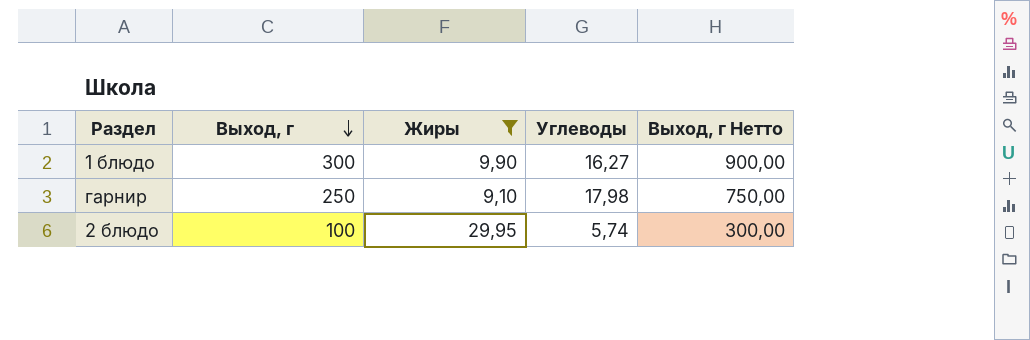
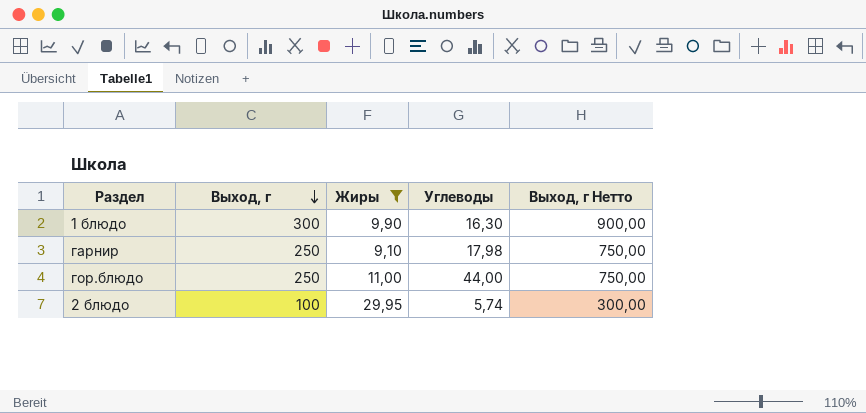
1 блюдо | Углеводы: 16,27 -> 16,30
row гор.блюдо: none -> 250 | 11,00 | 44,00 | 750,00

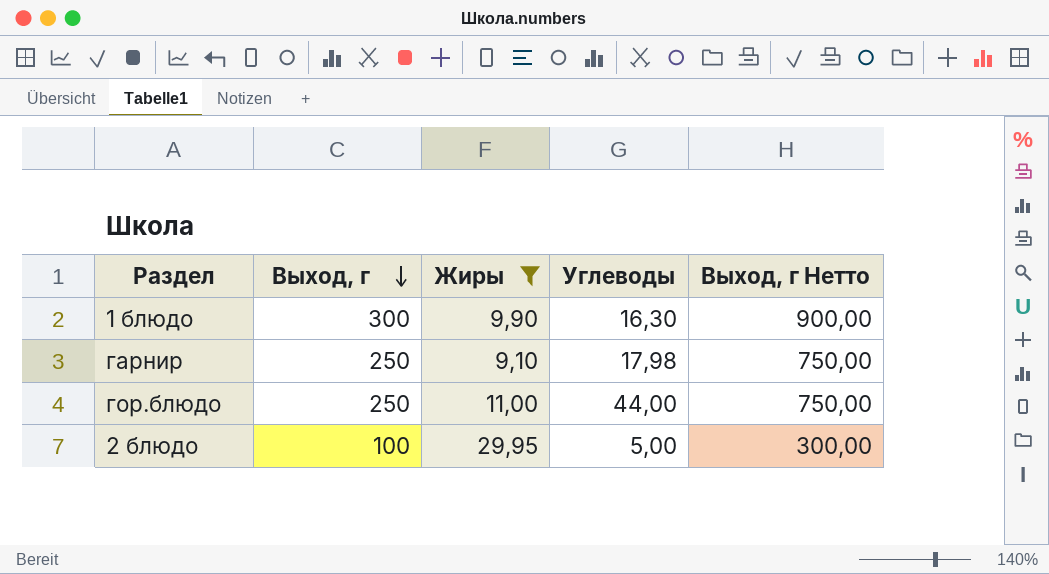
2 блюдо | Углеводы: 5,74 -> 5,00

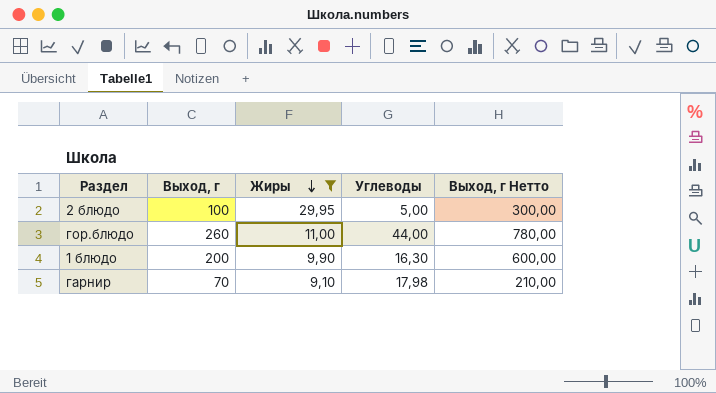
row order: Выход, г descending -> Жиры descending
гор.блюдо | Выход, г: 250 -> 260
гор.блюдо | Выход, г Нетто: 750,00 -> 780,00
1 блюдо | Выход, г: 300 -> 200
1 блюдо | Выход, г Нетто: 900,00 -> 600,00
гарнир | Выход, г: 250 -> 70
гарнир | Выход, г Нетто: 750,00 -> 210,00

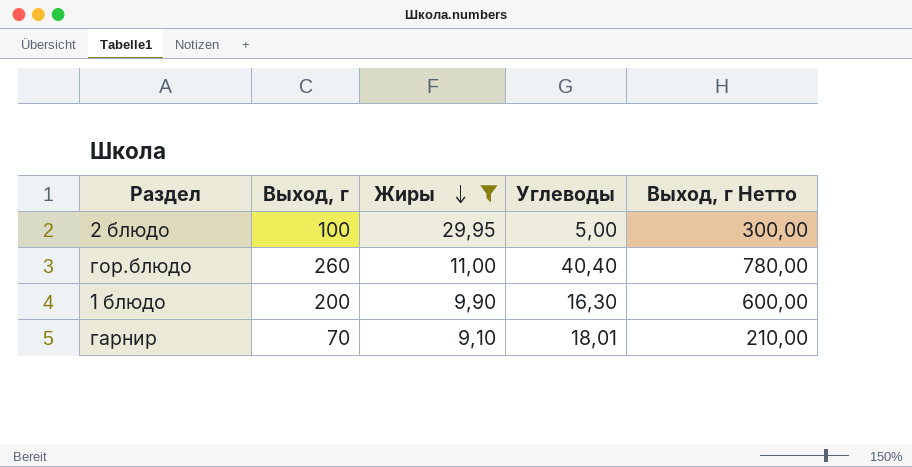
гор.блюдо | Углеводы: 44,00 -> 40,40
гарнир | Углеводы: 17,98 -> 18,01

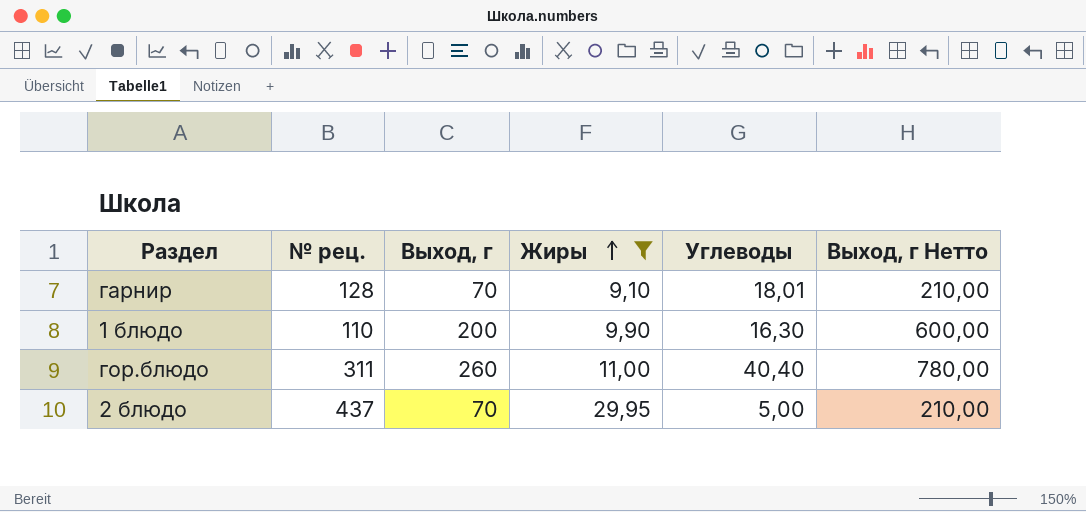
row order: Жиры descending -> Жиры ascending
column № рец. | position: none -> 2
2 блюдо | Выход, г: 100 -> 70
2 блюдо | Выход, г Нетто: 300,00 -> 210,00

